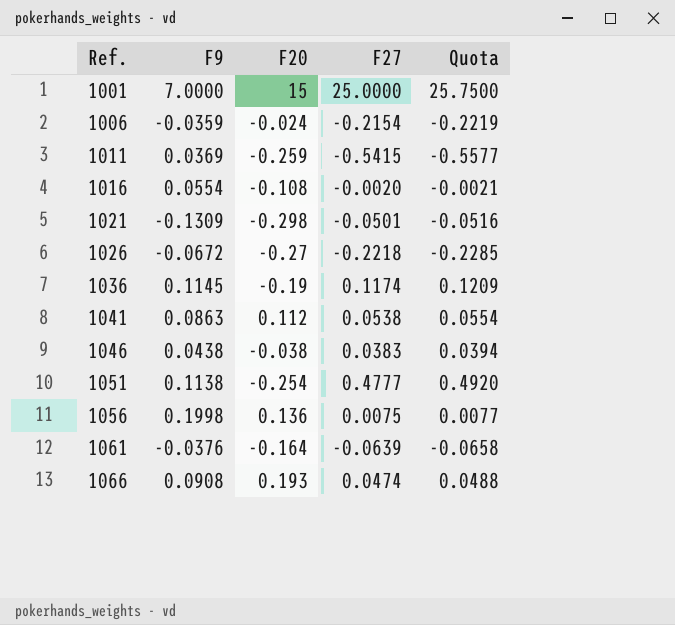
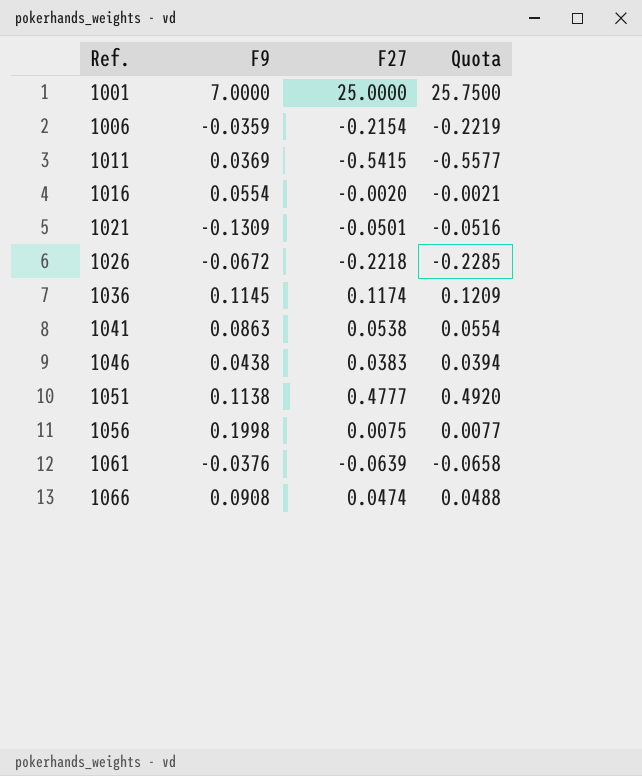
column F20 | position: 3 -> none

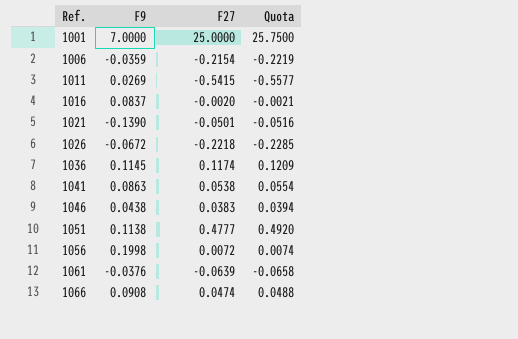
1011 | F9: 0.0369 -> 0.0269
1016 | F9: 0.0554 -> 0.0837
1021 | F9: -0.1309 -> -0.1390
1056 | F27: 0.0075 -> 0.0072
1056 | Quota: 0.0077 -> 0.0074

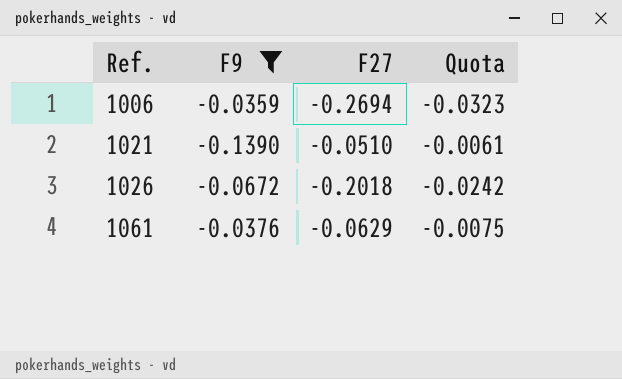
filter: none -> F9 <= -0.0359
column Quota | formula: [F27] * 1.03 -> [F27] * 0.12
1006 | F27: -0.2154 -> -0.2694
1021 | F27: -0.0501 -> -0.0510
1026 | F27: -0.2218 -> -0.2018
1061 | F27: -0.0639 -> -0.0629

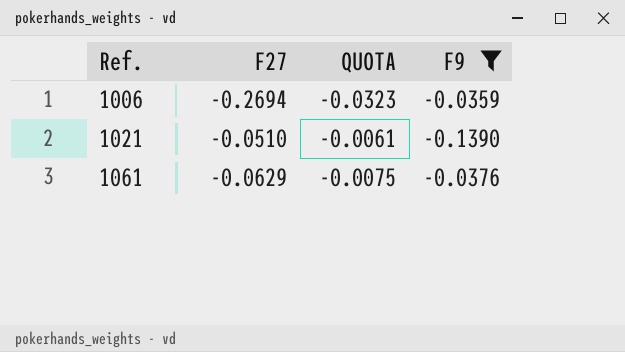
column name: Quota -> QUOTA
column F9 | position: 2 -> 4
row 1026: -0.0672 | -0.2018 | -0.0242 -> none

